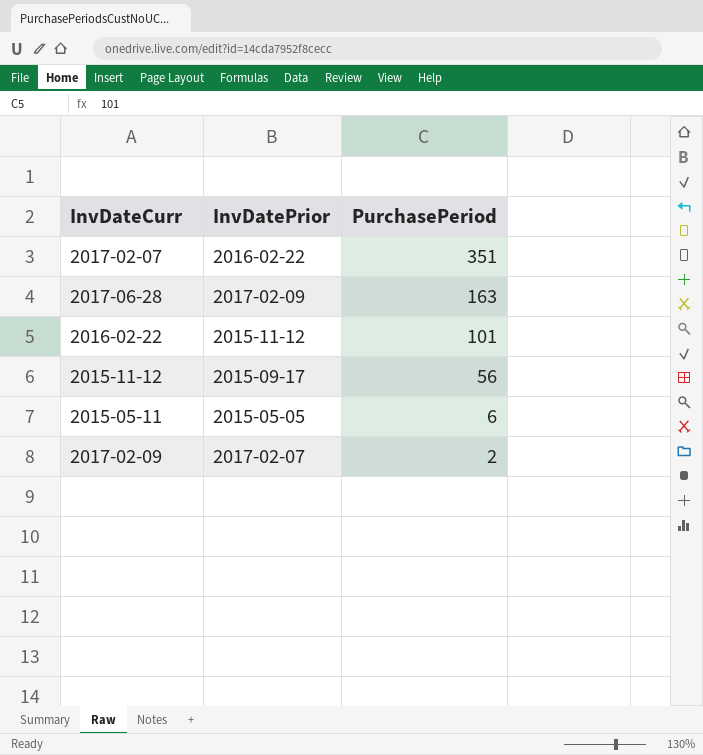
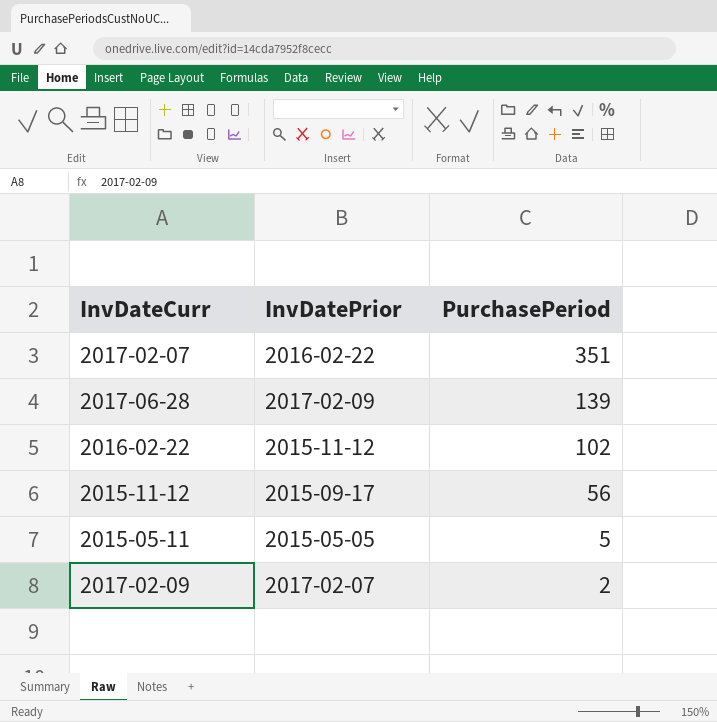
2017-06-28 | PurchasePeriod: 163 -> 139
2016-02-22 | PurchasePeriod: 101 -> 102
2015-05-11 | PurchasePeriod: 6 -> 5

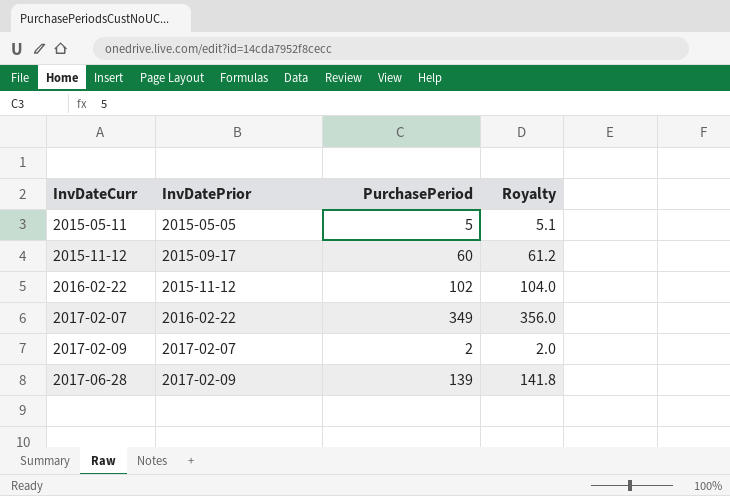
row order: PurchasePeriod descending -> InvDateCurr ascending
column Royalty | formula: none -> [PurchasePeriod] * 1.02
2015-11-12 | PurchasePeriod: 56 -> 60
2017-02-07 | PurchasePeriod: 351 -> 349

